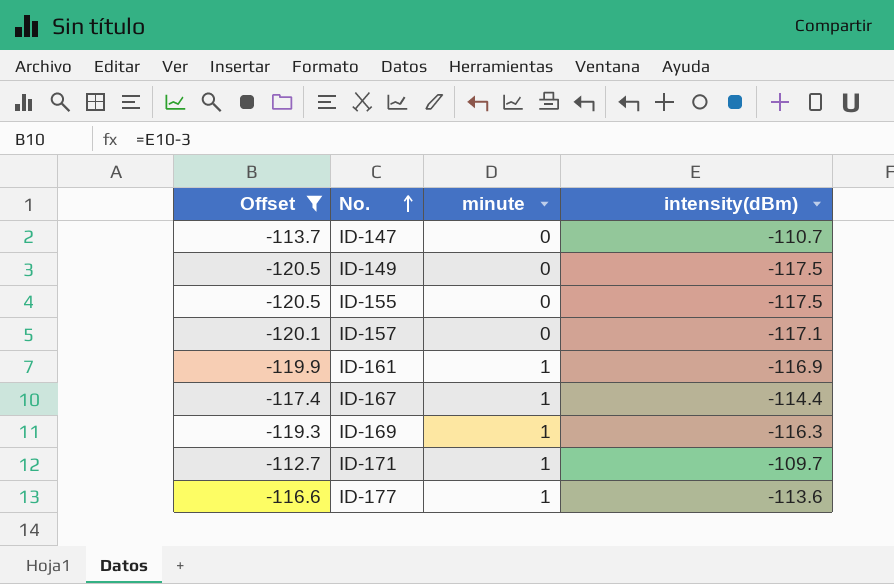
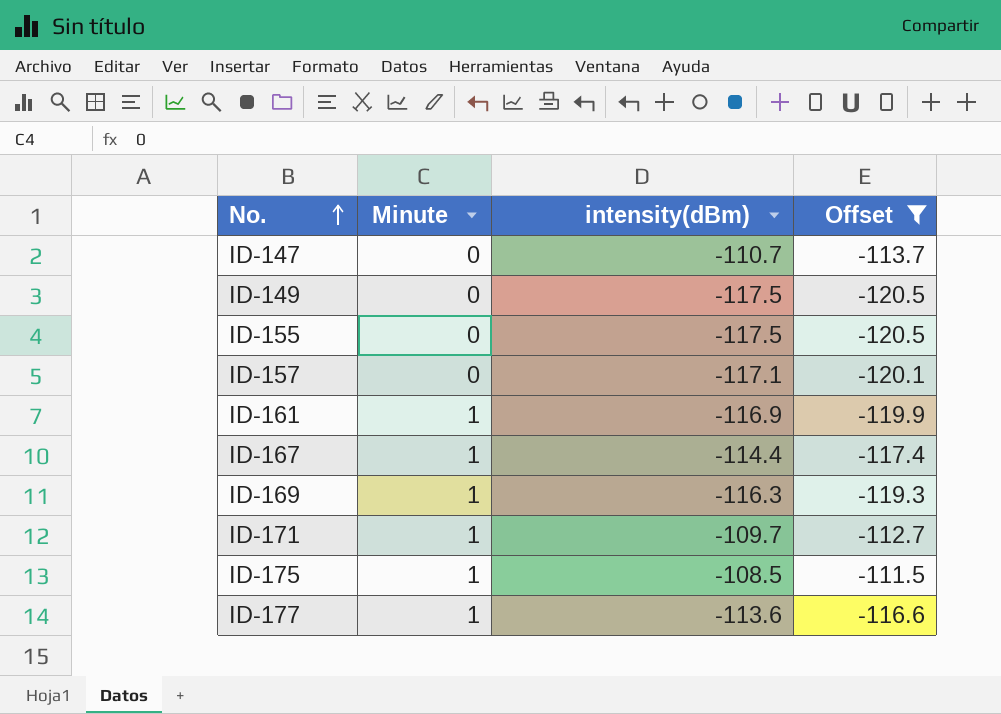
column name: minute -> Minute
column Offset | position: 1 -> 4
row ID-175: none -> 1 | -108.5 | -111.5

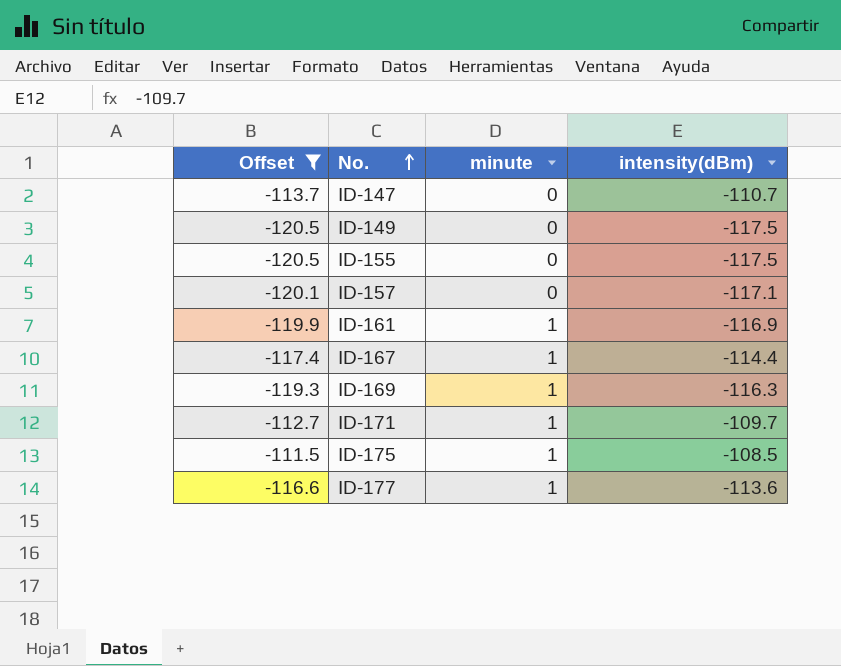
column Offset | position: 4 -> 1
column name: Minute -> minute

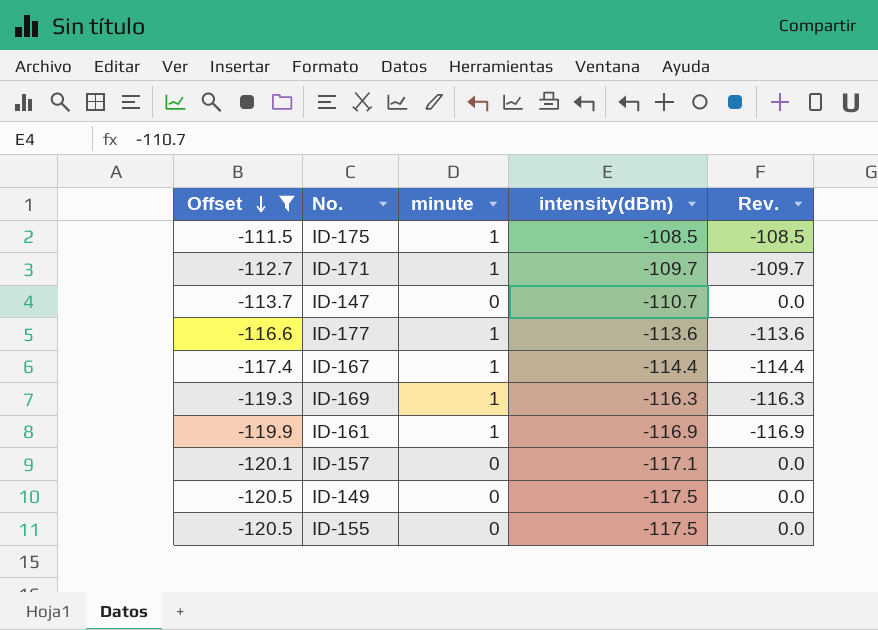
row order: No. ascending -> Offset descending
column Rev. | formula: none -> [minute] * [intensity(dBm)]

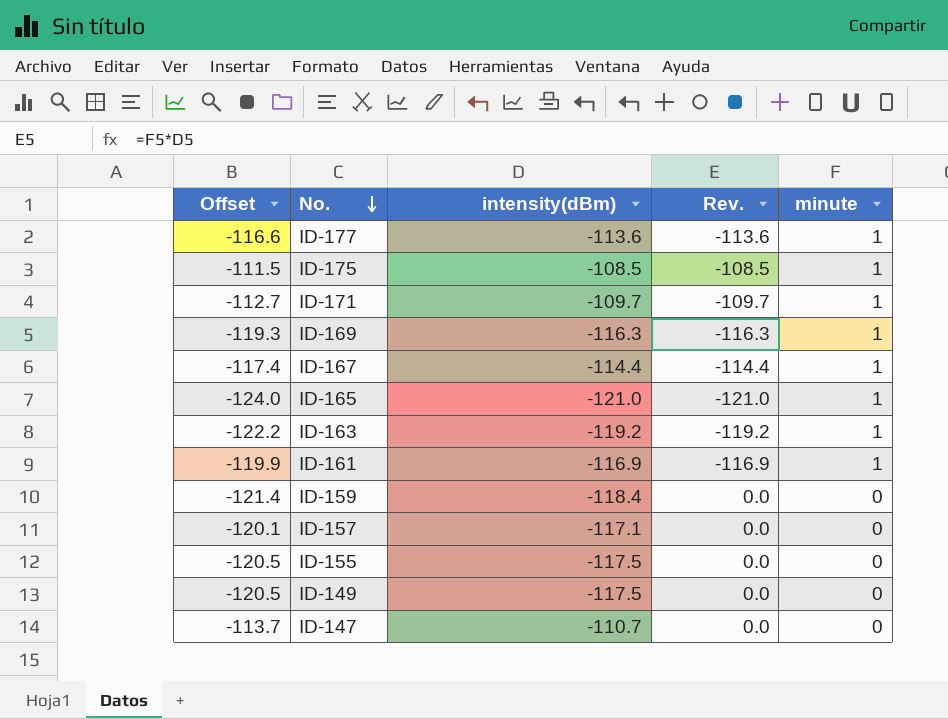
filter: Offset >= -120.5 -> none
row order: Offset descending -> No. descending
column minute | position: 3 -> 5

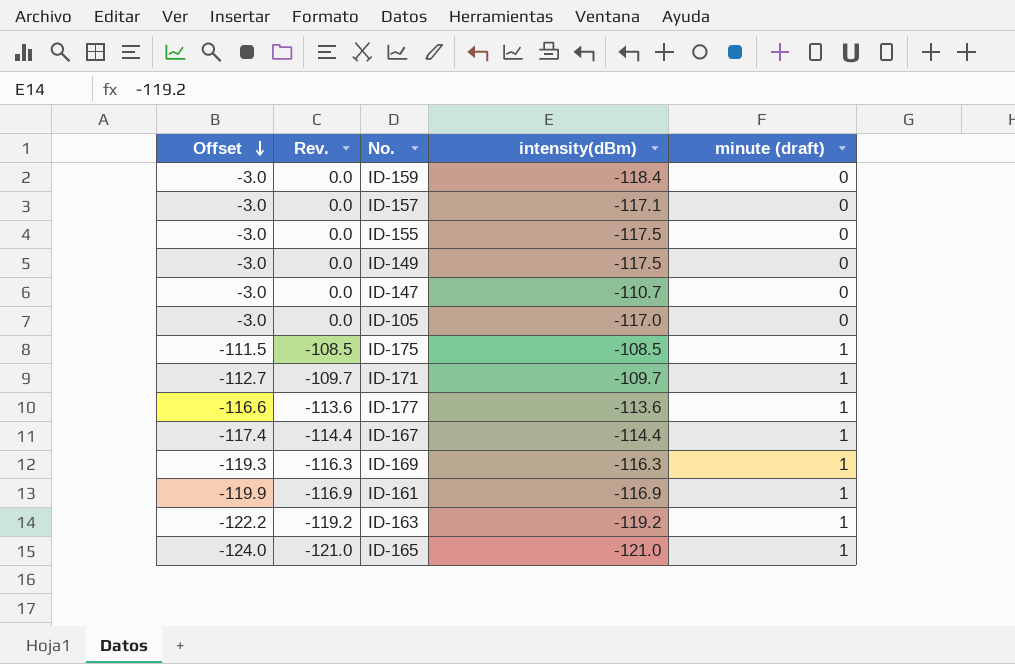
row order: No. descending -> Offset descending
column Offset | formula: [intensity(dBm)] - 3 -> [Rev.] - 3
column Rev. | position: 4 -> 2
column name: minute -> minute (draft)
row ID-105: none -> -3.0 | 0.0 | -117.0 | 0

